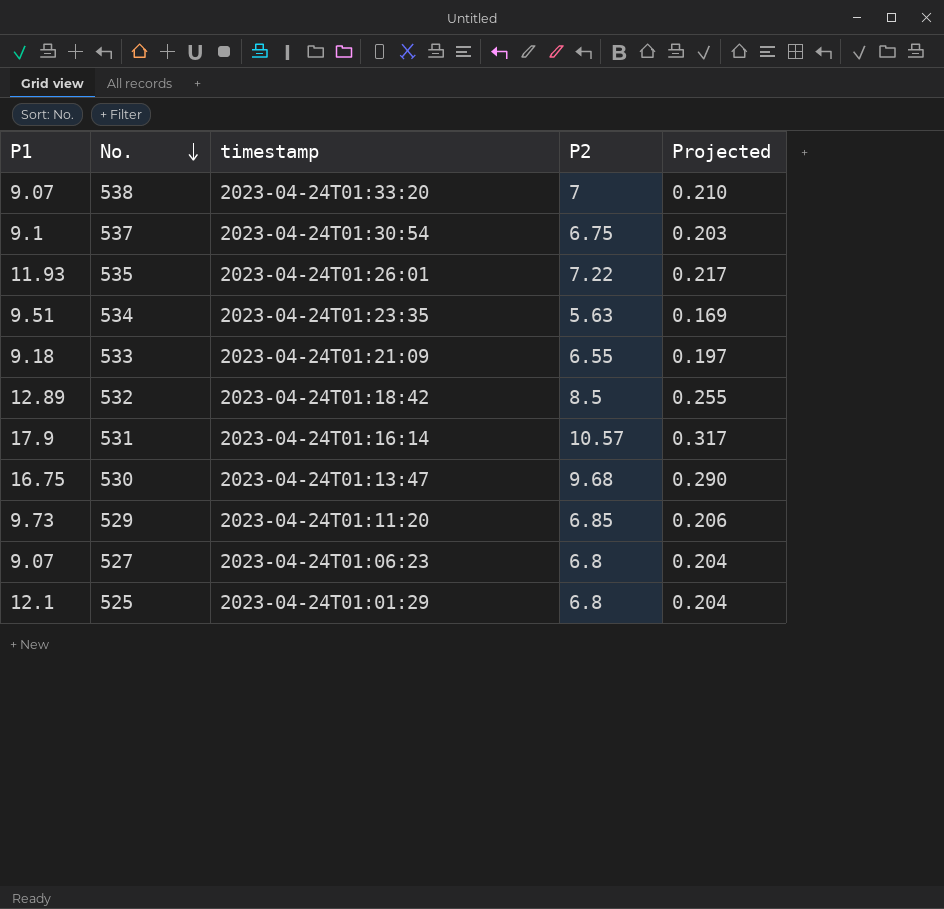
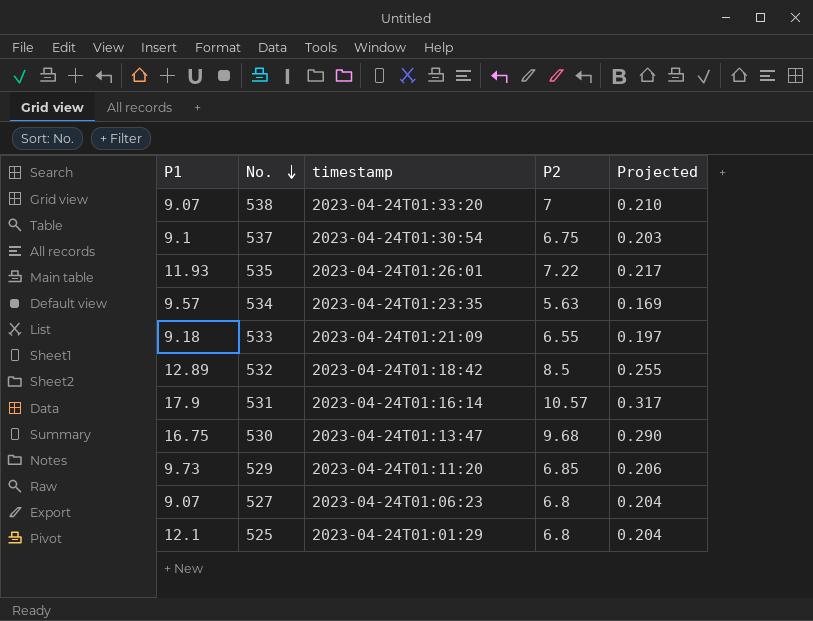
534 | P1: 9.51 -> 9.57

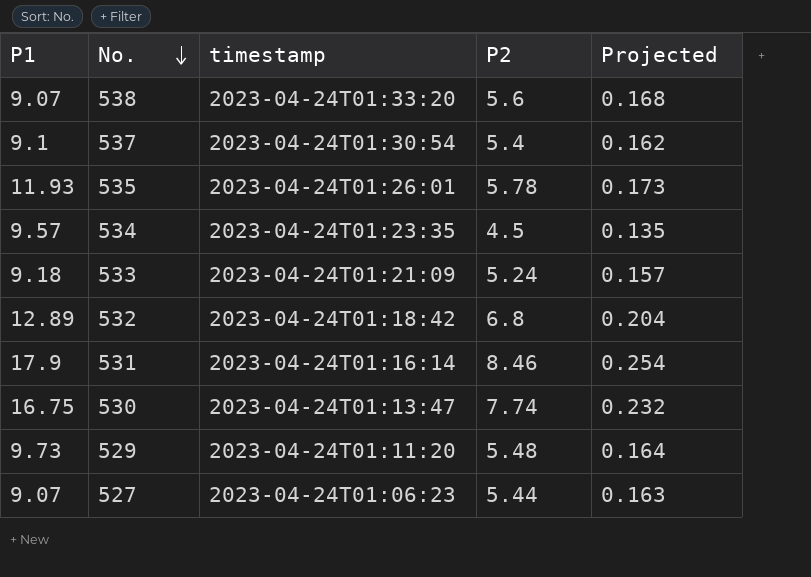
row 525: 12.1 | 2023-04-24T01:01:29 | 6.8 | 0.204 -> none
538 | P2: 7 -> 5.6
538 | Projected: 0.210 -> 0.168
537 | P2: 6.75 -> 5.4
537 | Projected: 0.203 -> 0.162
535 | P2: 7.22 -> 5.78
535 | Projected: 0.217 -> 0.173
534 | P2: 5.63 -> 4.5
534 | Projected: 0.169 -> 0.135
533 | P2: 6.55 -> 5.24
533 | Projected: 0.197 -> 0.157
532 | P2: 8.5 -> 6.8
532 | Projected: 0.255 -> 0.204
531 | P2: 10.57 -> 8.46
531 | Projected: 0.317 -> 0.254
530 | P2: 9.68 -> 7.74
530 | Projected: 0.290 -> 0.232
529 | P2: 6.85 -> 5.48
529 | Projected: 0.206 -> 0.164
527 | P2: 6.8 -> 5.44
527 | Projected: 0.204 -> 0.163

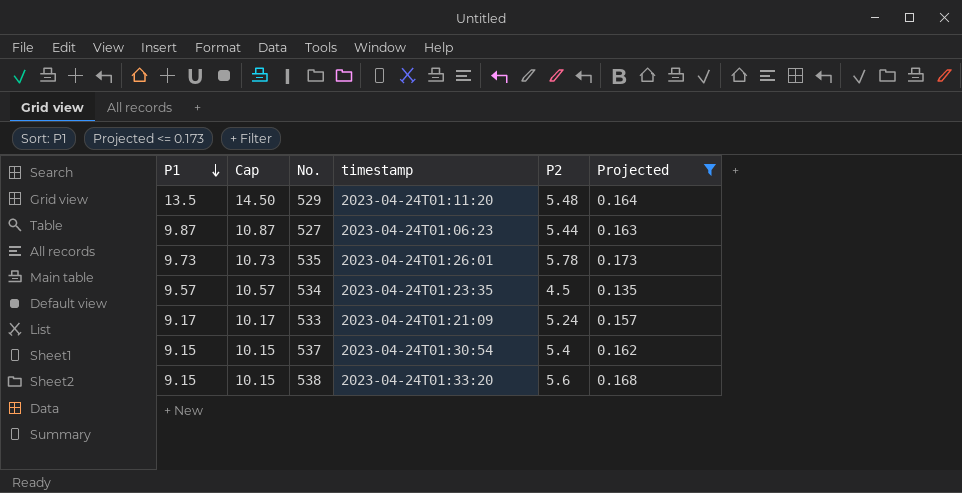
filter: none -> Projected <= 0.173
row order: No. descending -> P1 descending
column Cap | formula: none -> [P1] + 1
529 | P1: 9.73 -> 13.5
527 | P1: 9.07 -> 9.87
535 | P1: 11.93 -> 9.73
533 | P1: 9.18 -> 9.17
537 | P1: 9.1 -> 9.15
538 | P1: 9.07 -> 9.15

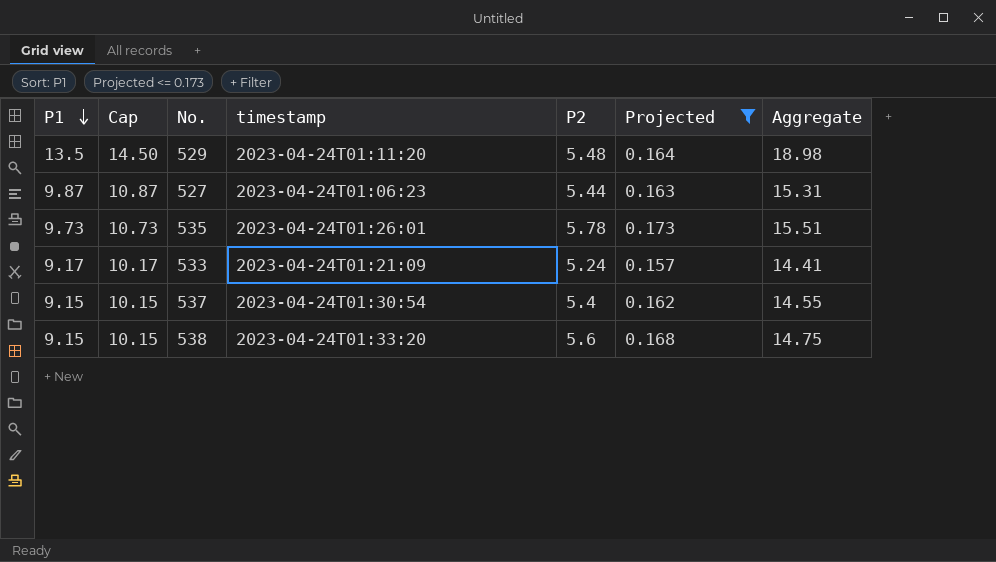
column Aggregate | formula: none -> [P1] + [P2]
row 534: 9.57 | 10.57 | 2023-04-24T01:23:35 | 4.5 | 0.135 -> none

